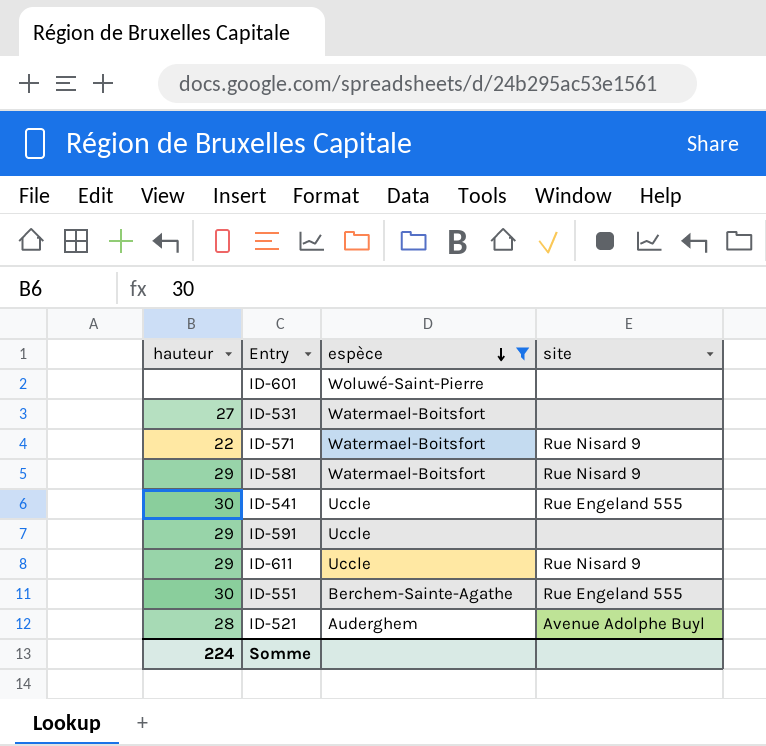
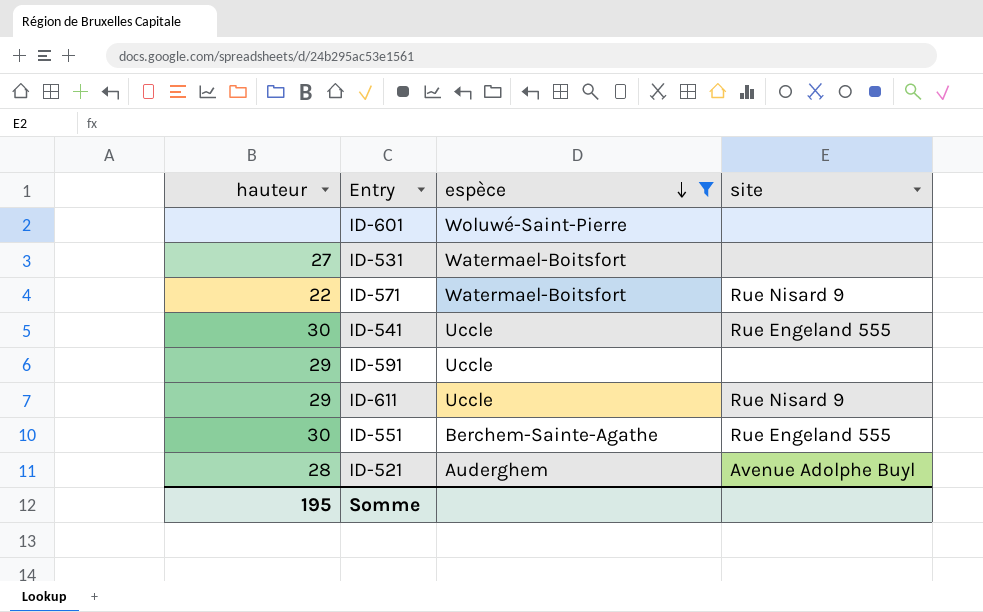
row ID-581: 29 | Watermael-Boitsfort | Rue Nisard 9 -> none
Somme | hauteur: 224 -> 195

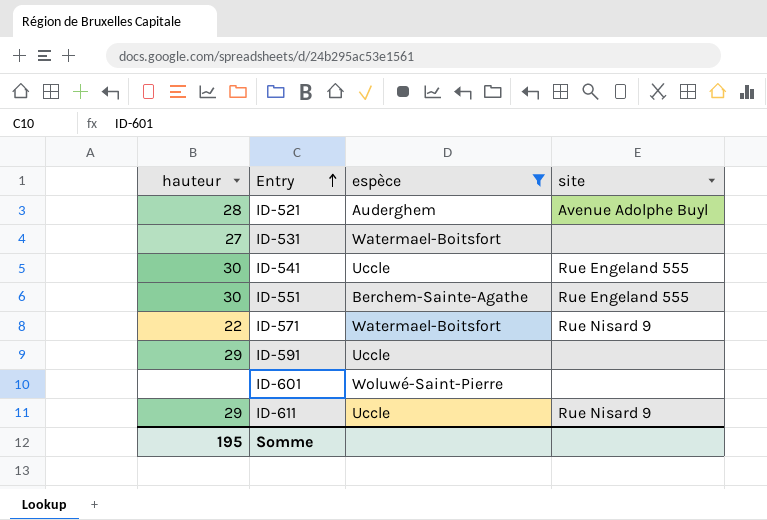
row order: espèce descending -> Entry ascending

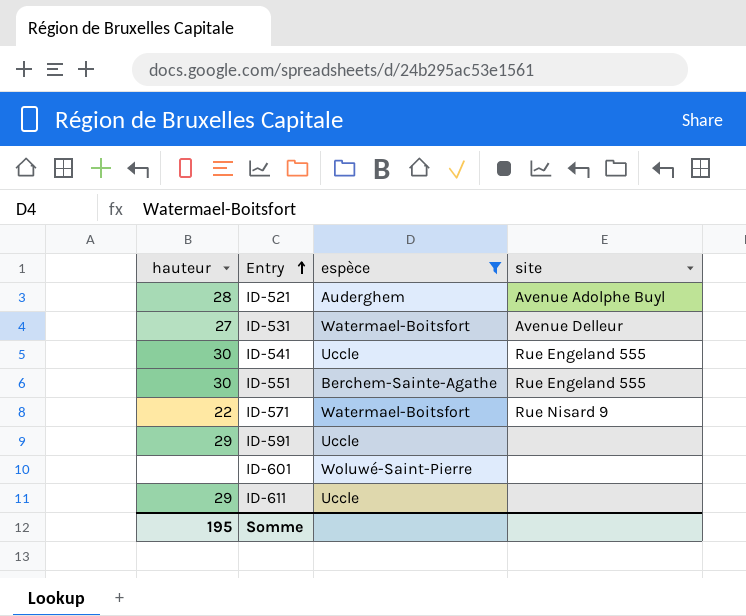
ID-531 | site: none -> Avenue Delleur
ID-611 | site: Rue Nisard 9 -> none

